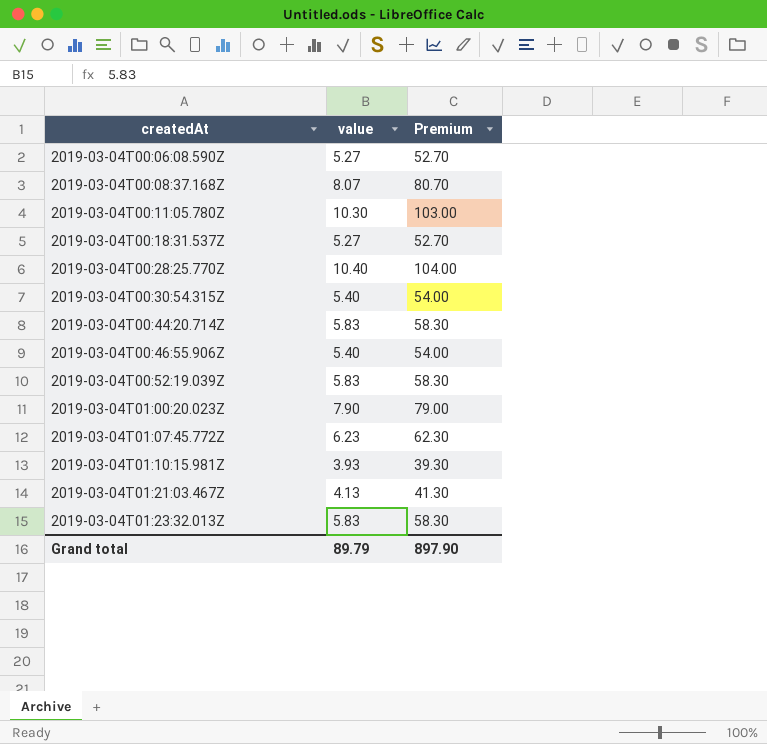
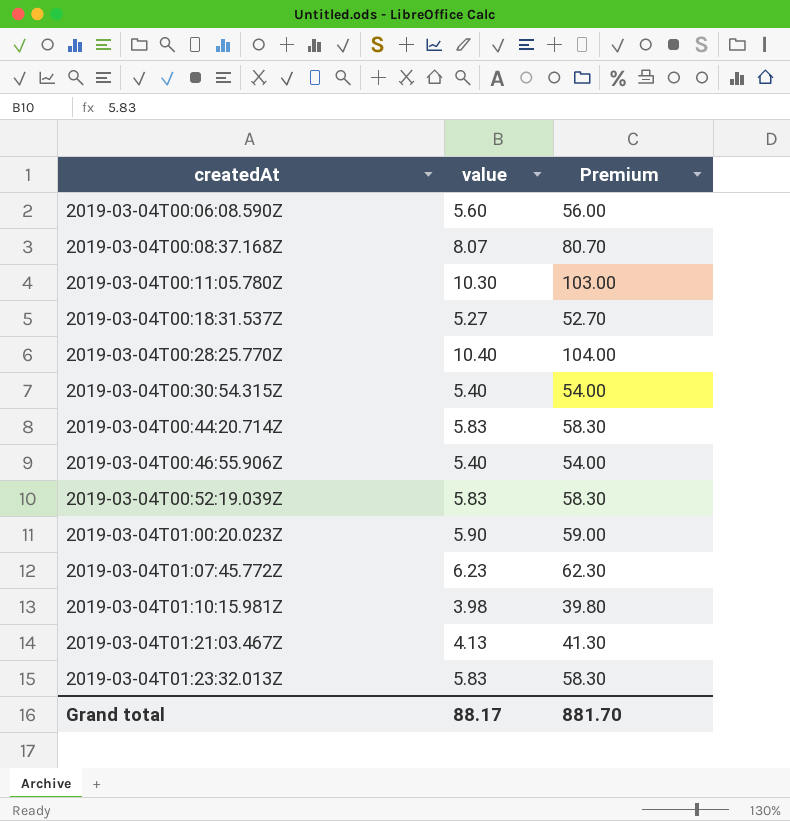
2019-03-04T00:06:08.590Z | value: 5.27 -> 5.60
2019-03-04T00:06:08.590Z | Premium: 52.70 -> 56.00
2019-03-04T01:00:20.023Z | value: 7.90 -> 5.90
2019-03-04T01:00:20.023Z | Premium: 79.00 -> 59.00
2019-03-04T01:10:15.981Z | value: 3.93 -> 3.98
2019-03-04T01:10:15.981Z | Premium: 39.30 -> 39.80
Grand total | value: 89.79 -> 88.17
Grand total | Premium: 897.90 -> 881.70

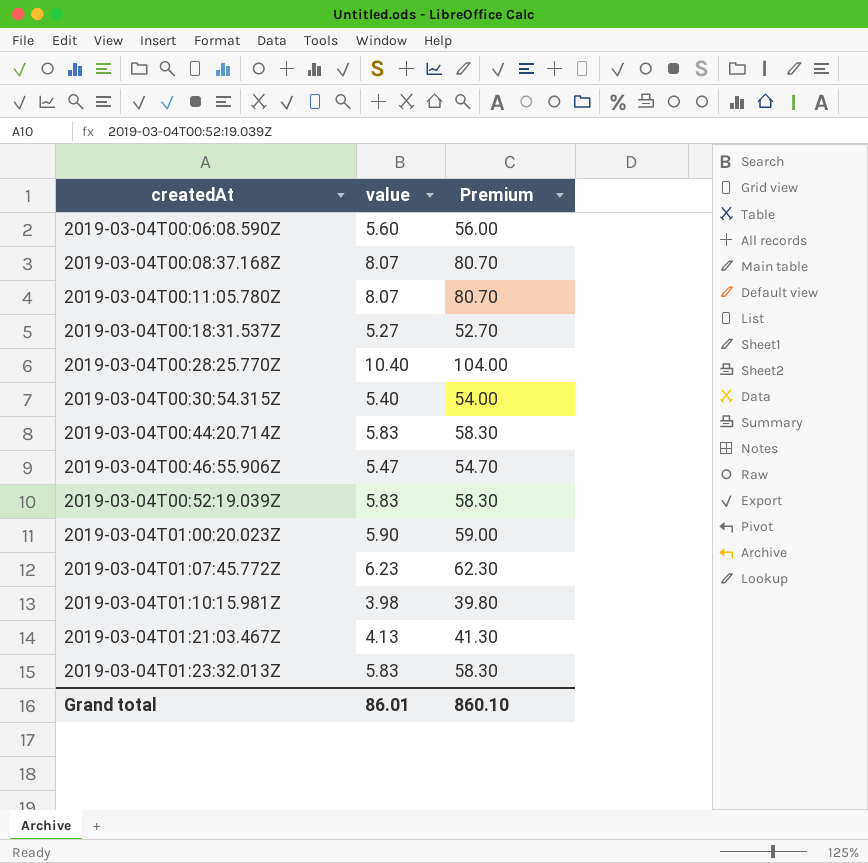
2019-03-04T00:11:05.780Z | value: 10.30 -> 8.07
2019-03-04T00:11:05.780Z | Premium: 103.00 -> 80.70
2019-03-04T00:46:55.906Z | value: 5.40 -> 5.47
2019-03-04T00:46:55.906Z | Premium: 54.00 -> 54.70
Grand total | value: 88.17 -> 86.01
Grand total | Premium: 881.70 -> 860.10

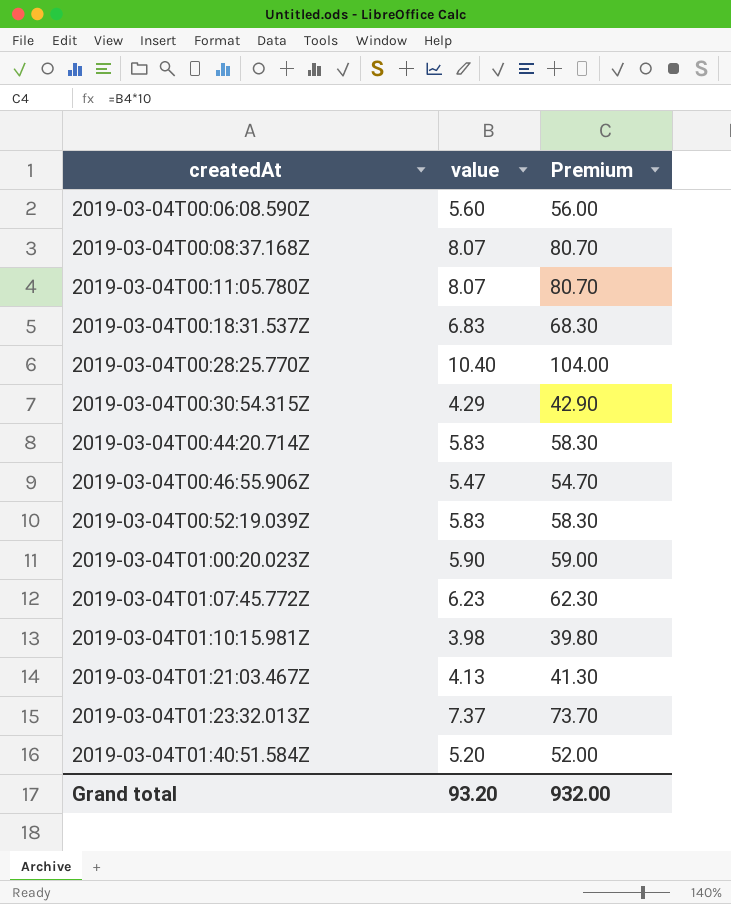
2019-03-04T00:18:31.537Z | value: 5.27 -> 6.83
2019-03-04T00:18:31.537Z | Premium: 52.70 -> 68.30
2019-03-04T00:30:54.315Z | value: 5.40 -> 4.29
2019-03-04T00:30:54.315Z | Premium: 54.00 -> 42.90
2019-03-04T01:23:32.013Z | value: 5.83 -> 7.37
2019-03-04T01:23:32.013Z | Premium: 58.30 -> 73.70
row 2019-03-04T01:40:51.584Z: none -> 5.20 | 52.00
Grand total | value: 86.01 -> 93.20
Grand total | Premium: 860.10 -> 932.00

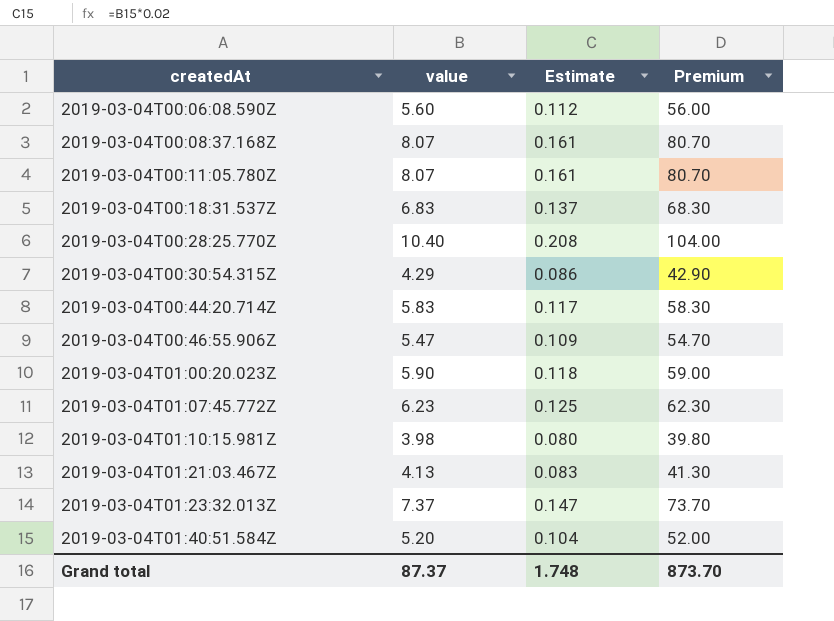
column Estimate | formula: none -> [value] * 0.02
row 2019-03-04T00:52:19.039Z: 5.83 | 58.30 -> none
Grand total | value: 93.20 -> 87.37
Grand total | Premium: 932.00 -> 873.70

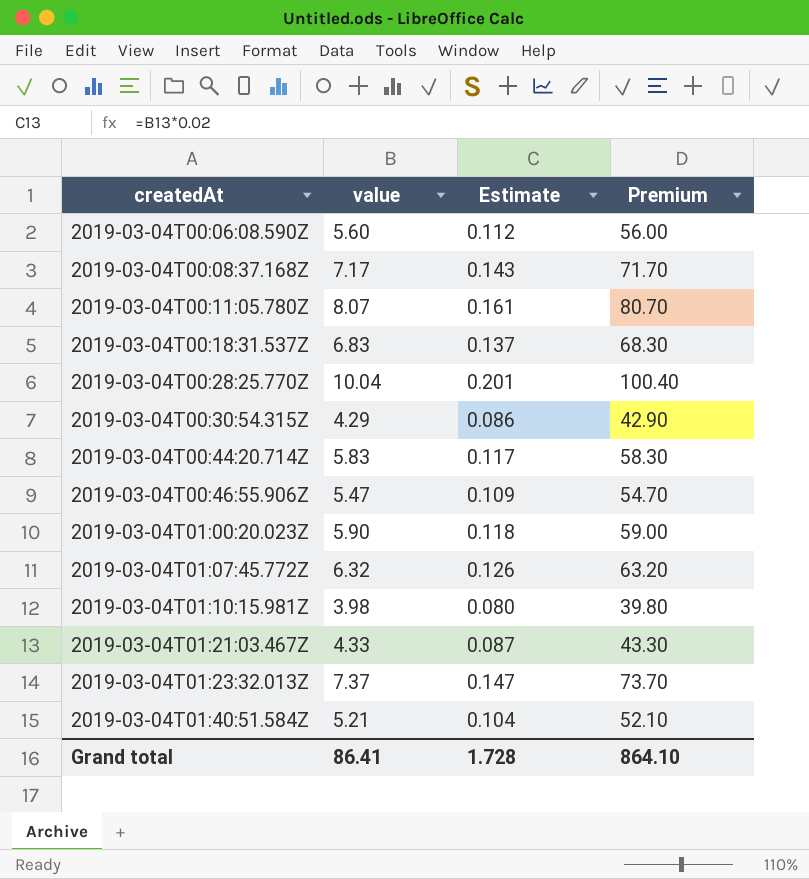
2019-03-04T00:08:37.168Z | value: 8.07 -> 7.17
2019-03-04T00:08:37.168Z | Estimate: 0.161 -> 0.143
2019-03-04T00:08:37.168Z | Premium: 80.70 -> 71.70
2019-03-04T00:28:25.770Z | value: 10.40 -> 10.04
2019-03-04T00:28:25.770Z | Estimate: 0.208 -> 0.201
2019-03-04T00:28:25.770Z | Premium: 104.00 -> 100.40
2019-03-04T01:07:45.772Z | value: 6.23 -> 6.32
2019-03-04T01:07:45.772Z | Estimate: 0.125 -> 0.126
2019-03-04T01:07:45.772Z | Premium: 62.30 -> 63.20
2019-03-04T01:21:03.467Z | value: 4.13 -> 4.33
2019-03-04T01:21:03.467Z | Estimate: 0.083 -> 0.087
2019-03-04T01:21:03.467Z | Premium: 41.30 -> 43.30
2019-03-04T01:40:51.584Z | value: 5.20 -> 5.21
2019-03-04T01:40:51.584Z | Premium: 52.00 -> 52.10
Grand total | value: 87.37 -> 86.41
Grand total | Estimate: 1.748 -> 1.728
Grand total | Premium: 873.70 -> 864.10

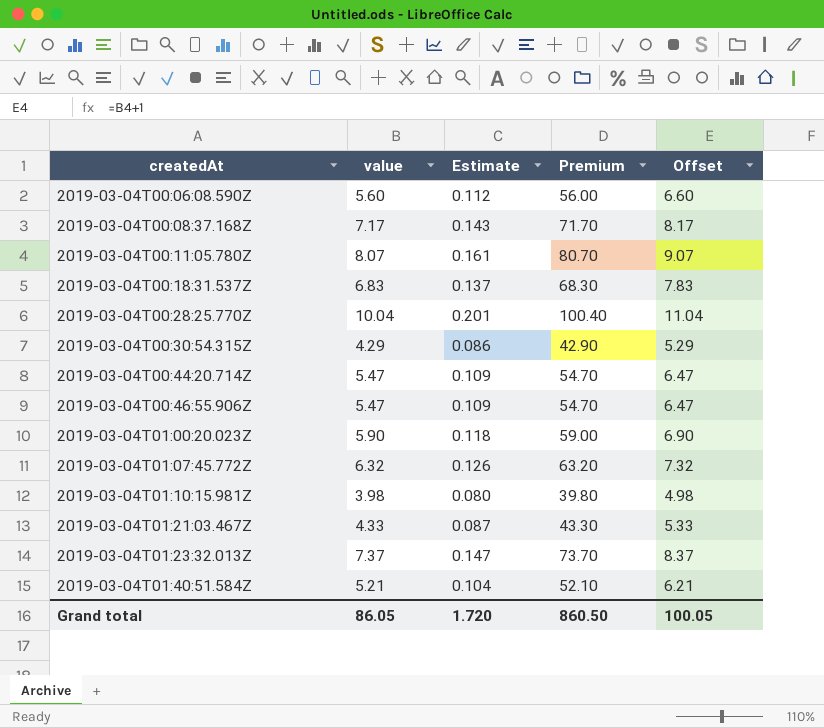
column Offset | formula: none -> [value] + 1
2019-03-04T00:44:20.714Z | value: 5.83 -> 5.47
2019-03-04T00:44:20.714Z | Estimate: 0.117 -> 0.109
2019-03-04T00:44:20.714Z | Premium: 58.30 -> 54.70
Grand total | value: 86.41 -> 86.05
Grand total | Estimate: 1.728 -> 1.720
Grand total | Premium: 864.10 -> 860.50

